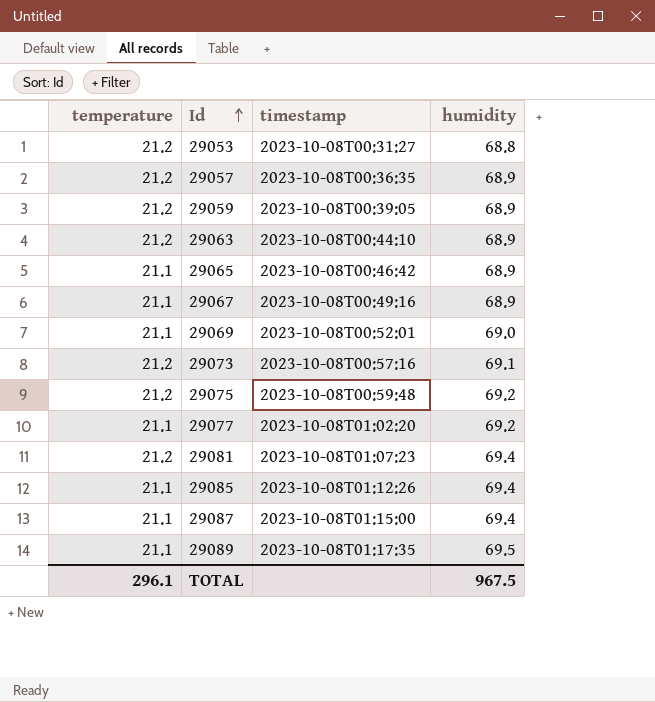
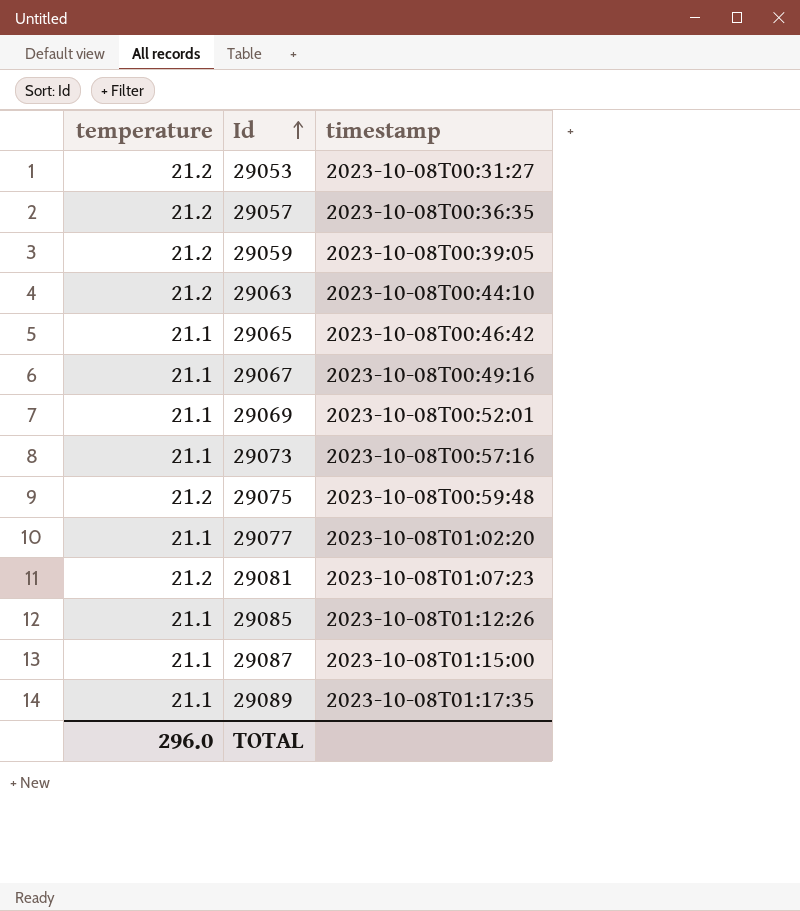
column humidity | position: 4 -> none
29073 | temperature: 21.2 -> 21.1
TOTAL | temperature: 296.1 -> 296.0

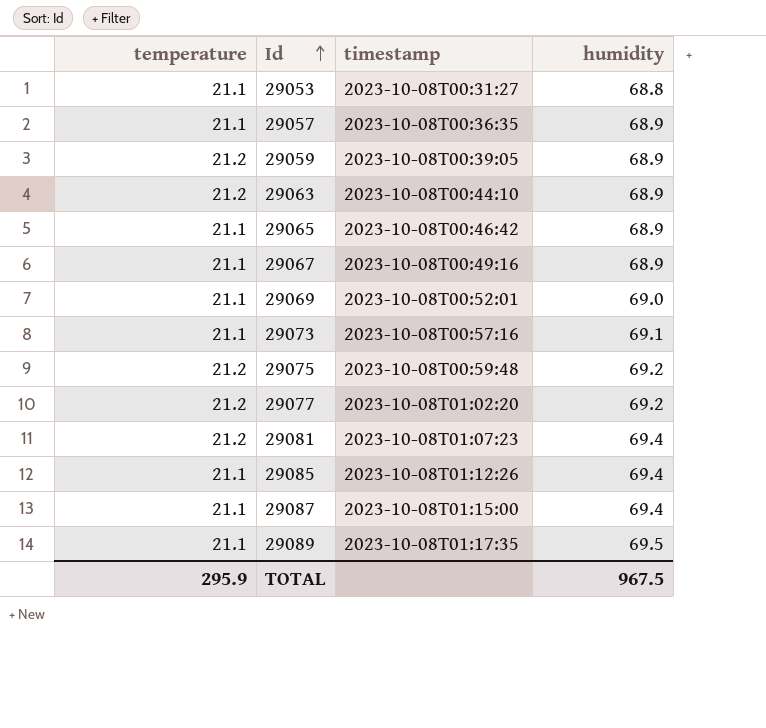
column humidity | position: none -> 4
29053 | temperature: 21.2 -> 21.1
29057 | temperature: 21.2 -> 21.1
29077 | temperature: 21.1 -> 21.2
TOTAL | temperature: 296.0 -> 295.9

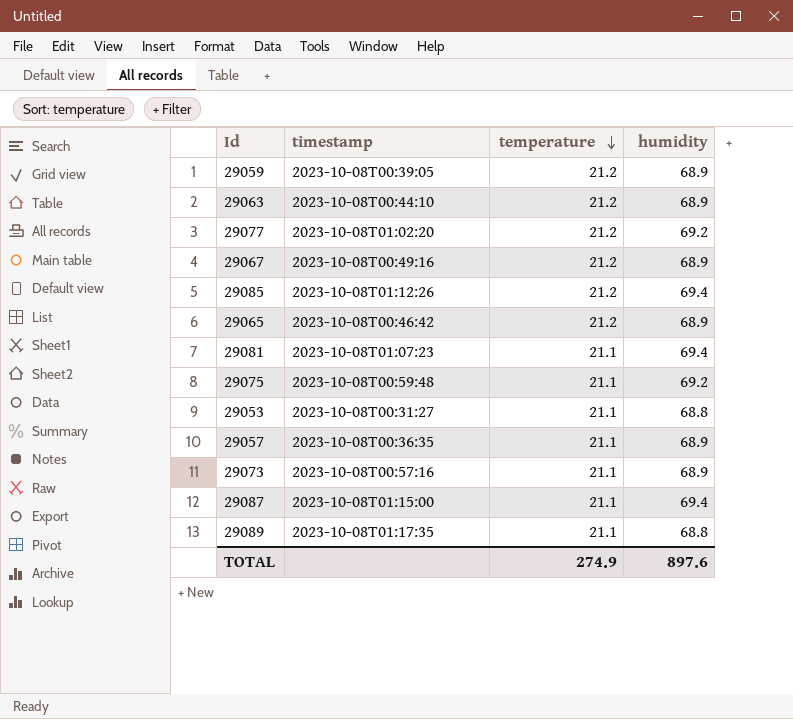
row order: Id ascending -> temperature descending
column temperature | position: 1 -> 3
row 29069: 21.1 | 2023-10-08T00:52:01 | 69.0 -> none
29067 | temperature: 21.1 -> 21.2
29085 | temperature: 21.1 -> 21.2
29065 | temperature: 21.1 -> 21.2
29081 | temperature: 21.2 -> 21.1
29075 | temperature: 21.2 -> 21.1
29073 | humidity: 69.1 -> 68.9
29089 | humidity: 69.5 -> 68.8
TOTAL | temperature: 295.9 -> 274.9
TOTAL | humidity: 967.5 -> 897.6

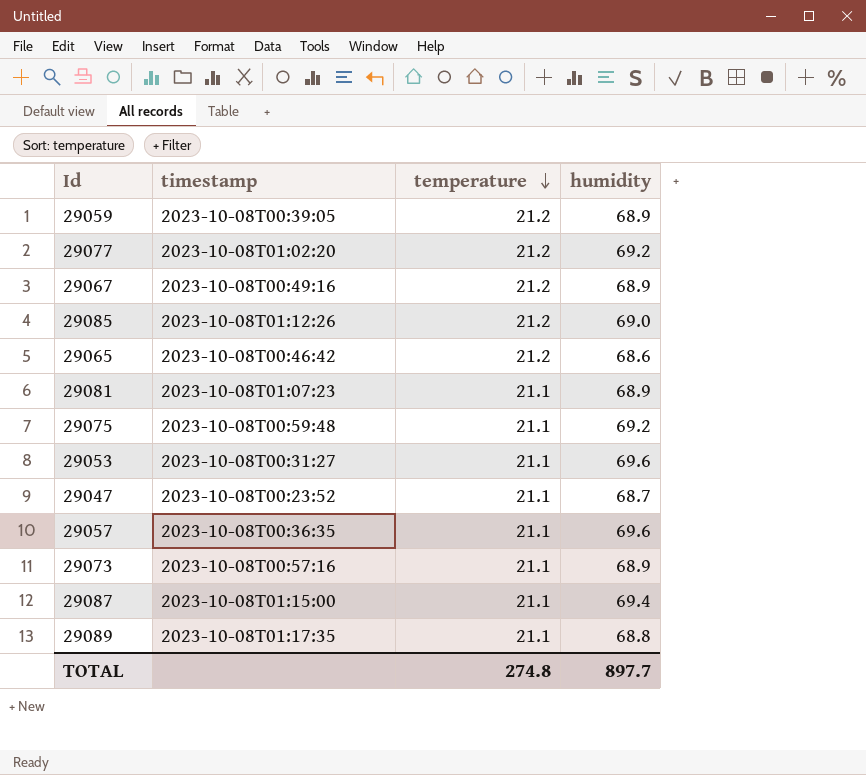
row 29063: 2023-10-08T00:44:10 | 21.2 | 68.9 -> none
29085 | humidity: 69.4 -> 69.0
29065 | humidity: 68.9 -> 68.6
29081 | humidity: 69.4 -> 68.9
29053 | humidity: 68.8 -> 69.6
row 29047: none -> 2023-10-08T00:23:52 | 21.1 | 68.7
29057 | humidity: 68.9 -> 69.6
TOTAL | temperature: 274.9 -> 274.8
TOTAL | humidity: 897.6 -> 897.7

